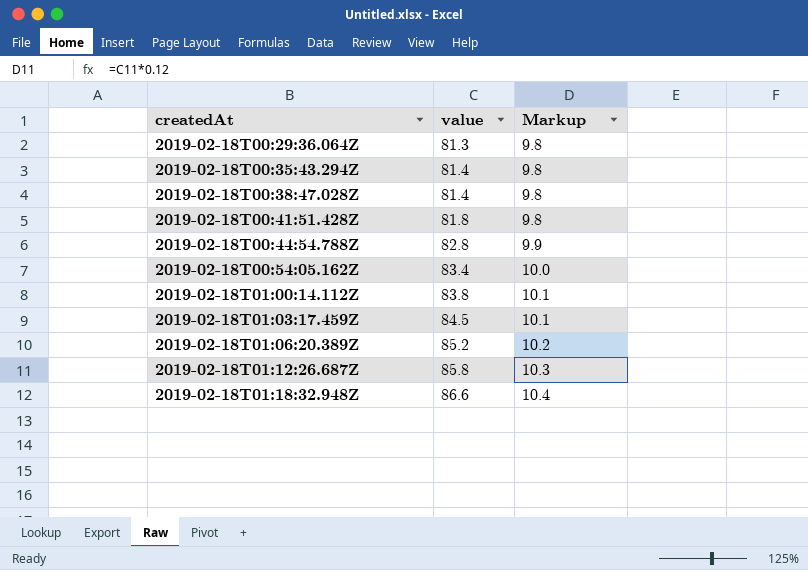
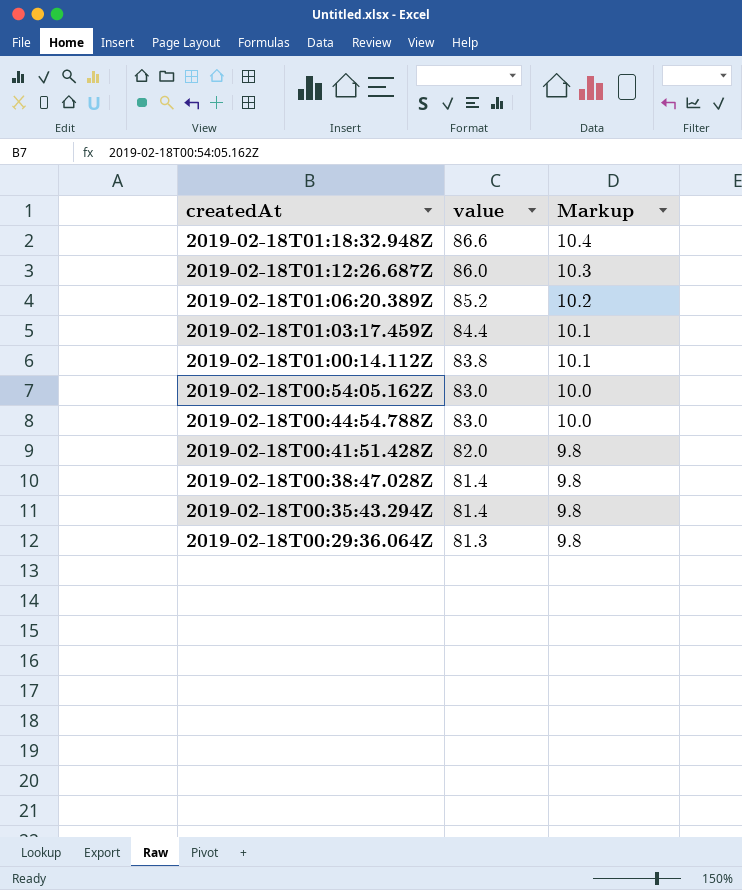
row order: createdAt ascending -> createdAt descending
2019-02-18T01:12:26.687Z | value: 85.8 -> 86.0
2019-02-18T01:03:17.459Z | value: 84.5 -> 84.4
2019-02-18T00:54:05.162Z | value: 83.4 -> 83.0
2019-02-18T00:44:54.788Z | value: 82.8 -> 83.0
2019-02-18T00:44:54.788Z | Markup: 9.9 -> 10.0
2019-02-18T00:41:51.428Z | value: 81.8 -> 82.0

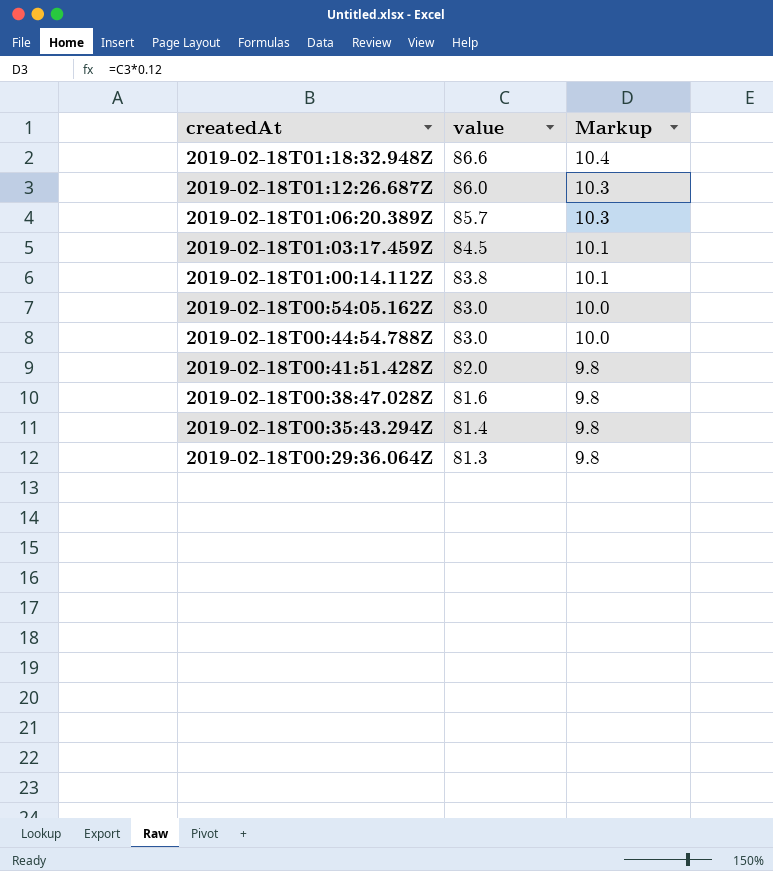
2019-02-18T01:06:20.389Z | value: 85.2 -> 85.7
2019-02-18T01:06:20.389Z | Markup: 10.2 -> 10.3
2019-02-18T01:03:17.459Z | value: 84.4 -> 84.5
2019-02-18T00:38:47.028Z | value: 81.4 -> 81.6

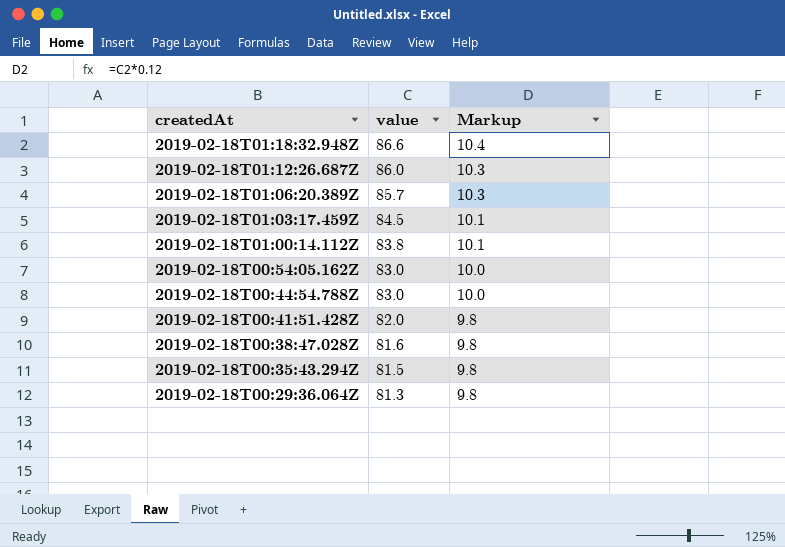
2019-02-18T00:35:43.294Z | value: 81.4 -> 81.5

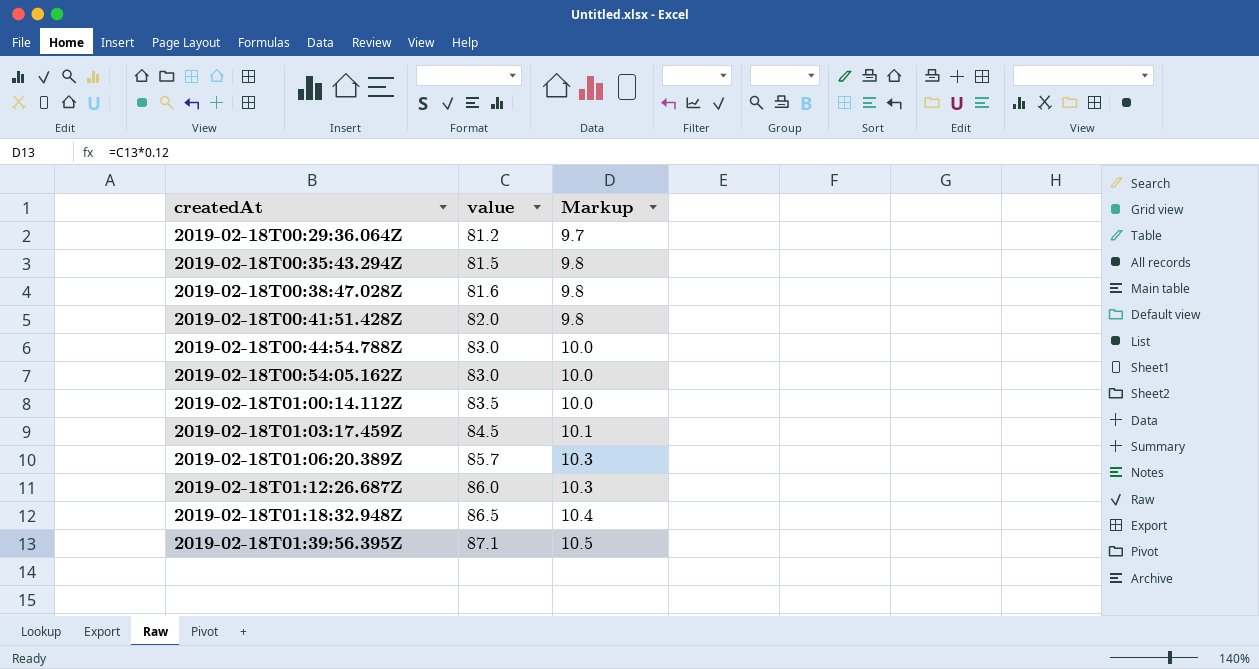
row order: createdAt descending -> createdAt ascending
2019-02-18T00:29:36.064Z | value: 81.3 -> 81.2
2019-02-18T00:29:36.064Z | Markup: 9.8 -> 9.7
2019-02-18T01:00:14.112Z | value: 83.8 -> 83.5
2019-02-18T01:00:14.112Z | Markup: 10.1 -> 10.0
2019-02-18T01:18:32.948Z | value: 86.6 -> 86.5
row 2019-02-18T01:39:56.395Z: none -> 87.1 | 10.5

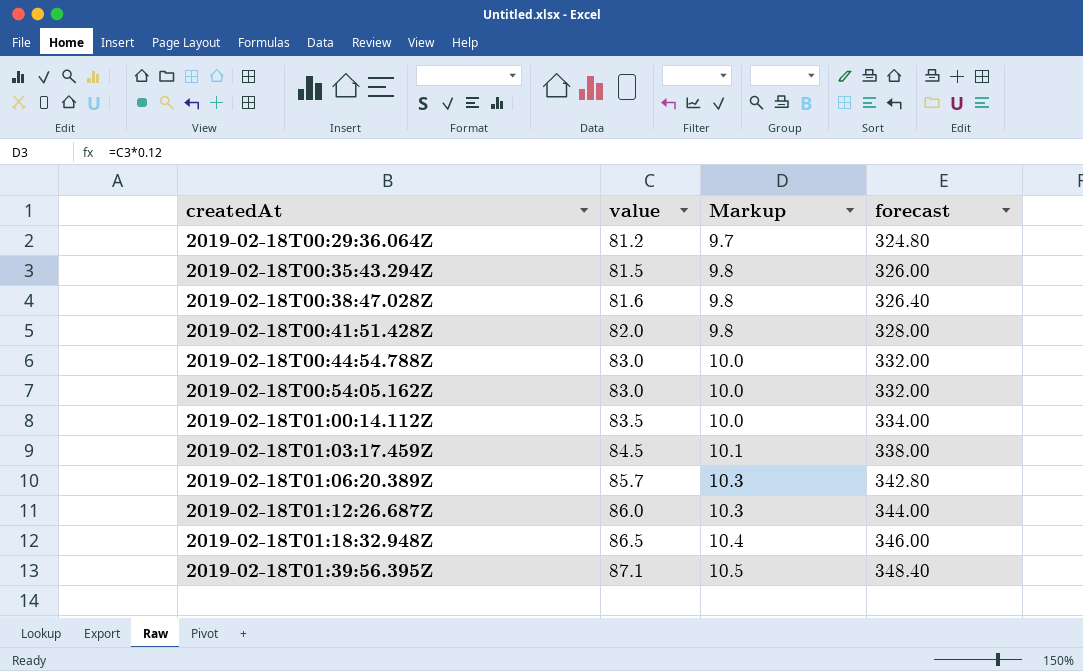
column forecast | formula: none -> [value] * 4

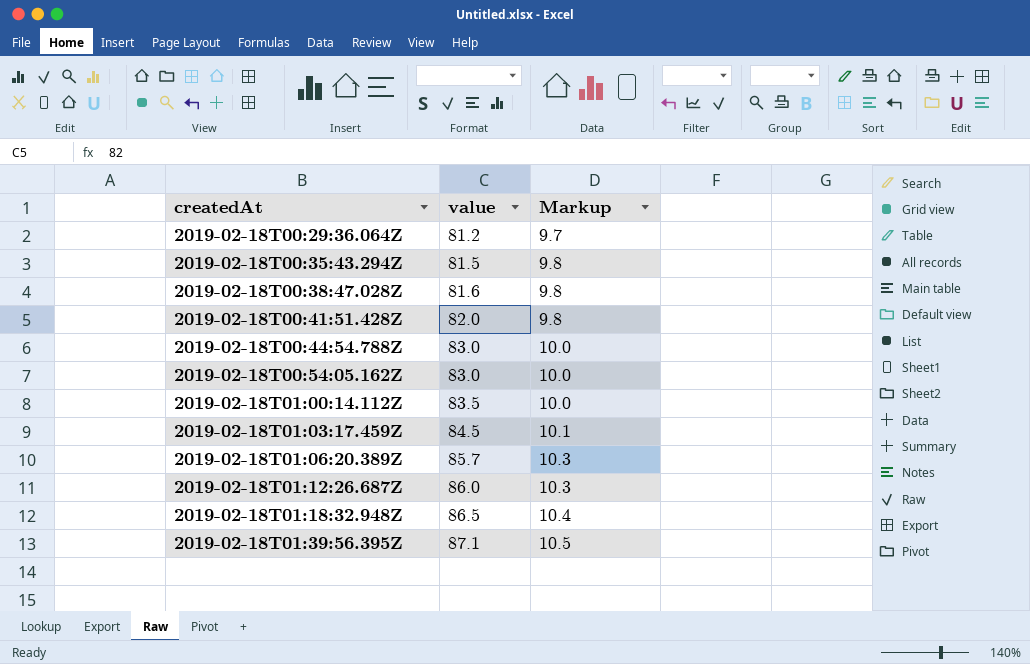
column forecast | formula: [value] * 4 -> none

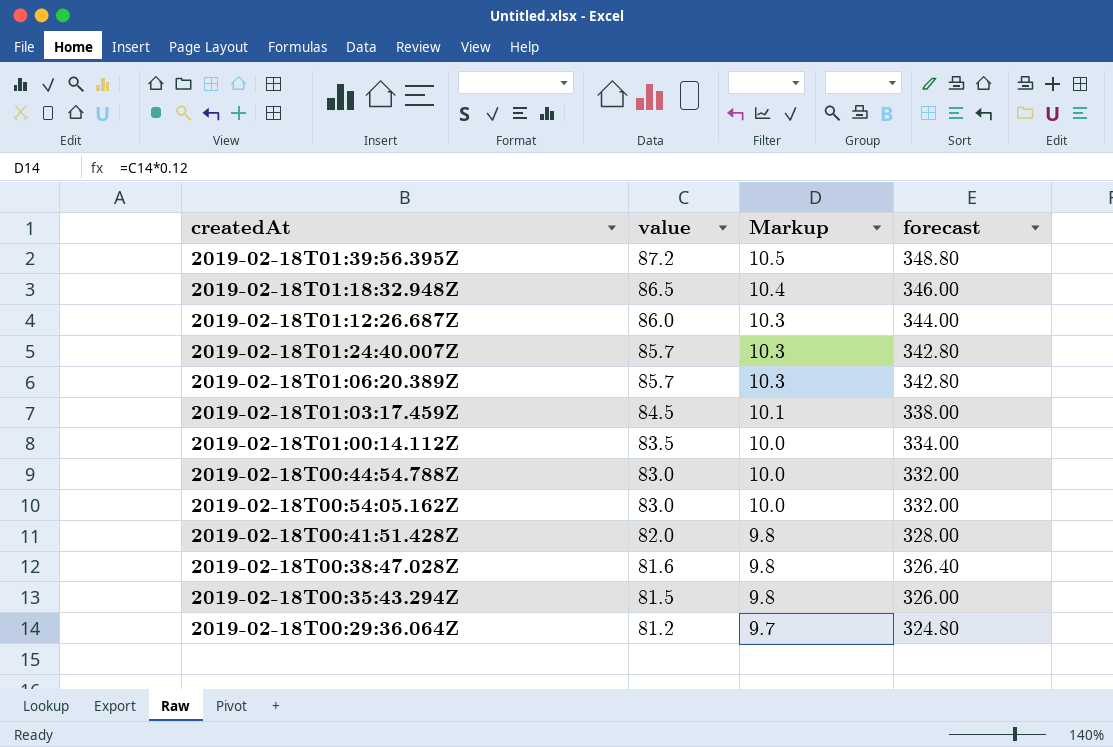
row order: createdAt ascending -> value descending
column forecast | formula: none -> [value] * 4
2019-02-18T01:39:56.395Z | value: 87.1 -> 87.2
row 2019-02-18T01:24:40.007Z: none -> 85.7 | 10.3 | 342.80

